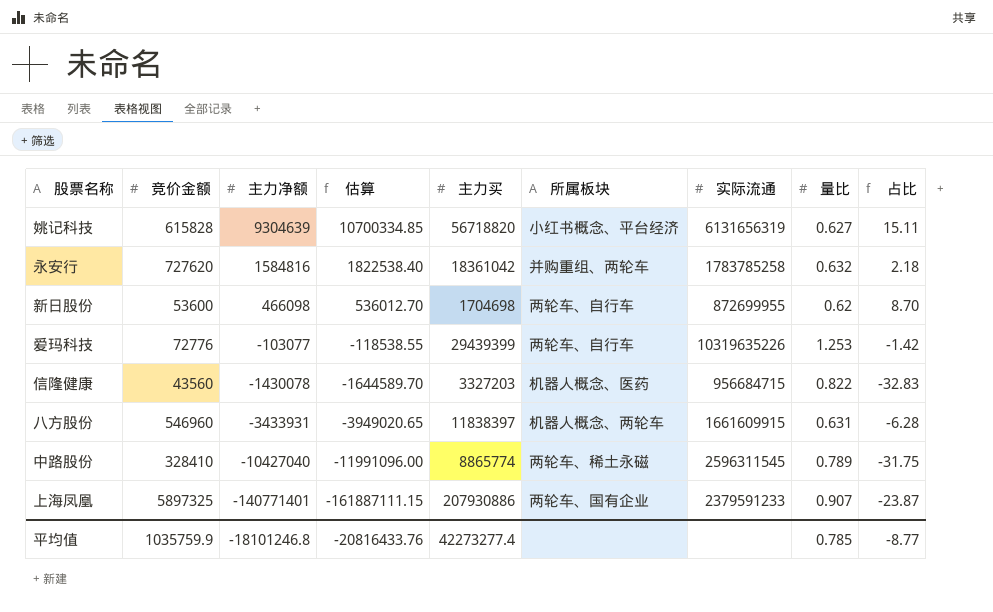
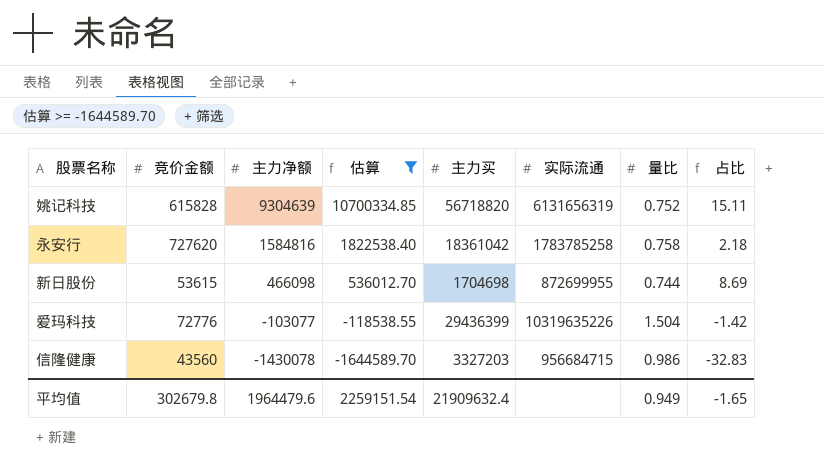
filter: none -> 估算 >= -1644589.70
column 所属板块 | position: 6 -> none
姚记科技 | 量比: 0.627 -> 0.752
永安行 | 量比: 0.632 -> 0.758
新日股份 | 竞价金额: 53600 -> 53615
新日股份 | 量比: 0.62 -> 0.744
新日股份 | 占比: 8.70 -> 8.69
爱玛科技 | 主力买: 29439399 -> 29436399
爱玛科技 | 量比: 1.253 -> 1.504
信隆健康 | 量比: 0.822 -> 0.986
平均值 | 竞价金额: 1035759.9 -> 302679.8
平均值 | 主力净额: -18101246.8 -> 1964479.6
平均值 | 估算: -20816433.76 -> 2259151.54
平均值 | 主力买: 42273277.4 -> 21909632.4
平均值 | 量比: 0.785 -> 0.949
平均值 | 占比: -8.77 -> -1.65

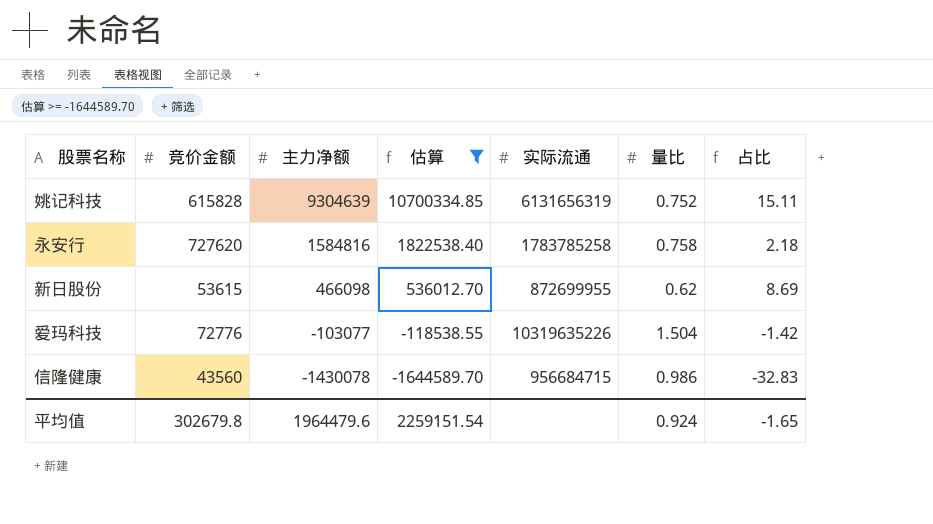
column 主力买 | position: 5 -> none
新日股份 | 量比: 0.744 -> 0.62
平均值 | 量比: 0.949 -> 0.924

